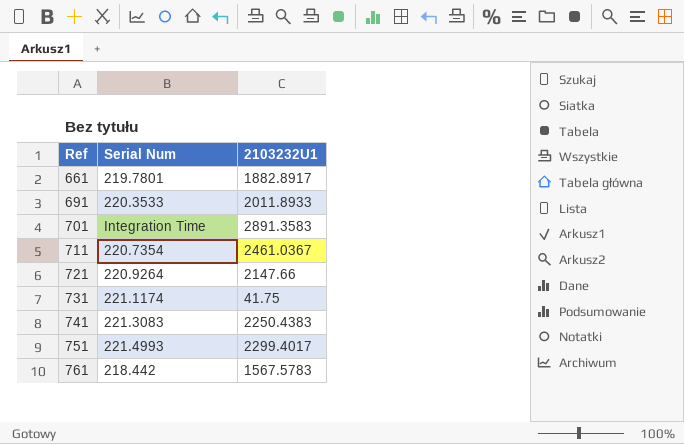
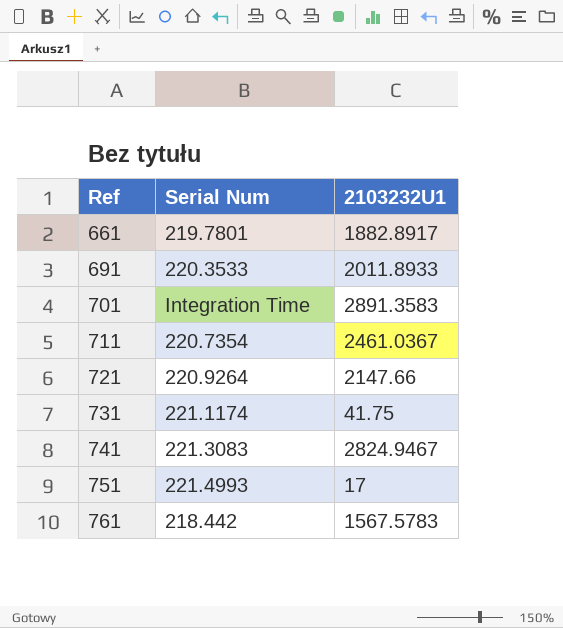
741 | 2103232U1: 2250.4383 -> 2824.9467
751 | 2103232U1: 2299.4017 -> 17

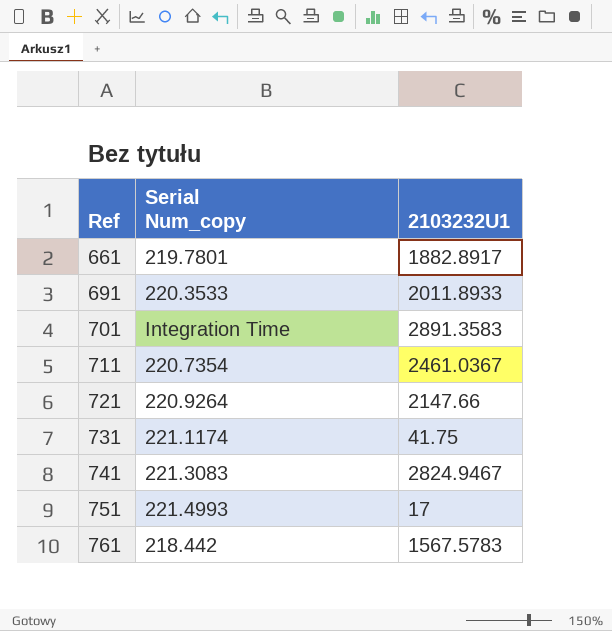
column name: Serial Num -> Serial Num_copy

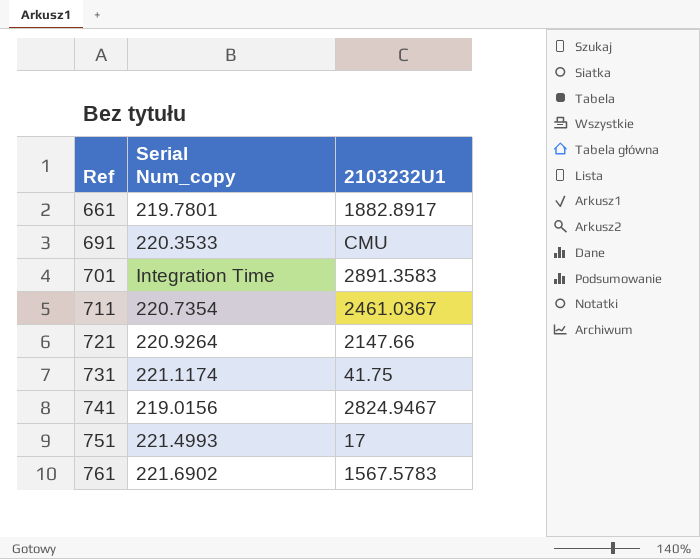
691 | 2103232U1: 2011.8933 -> CMU
741 | Serial Num_copy: 221.3083 -> 219.0156
761 | Serial Num_copy: 218.442 -> 221.6902

